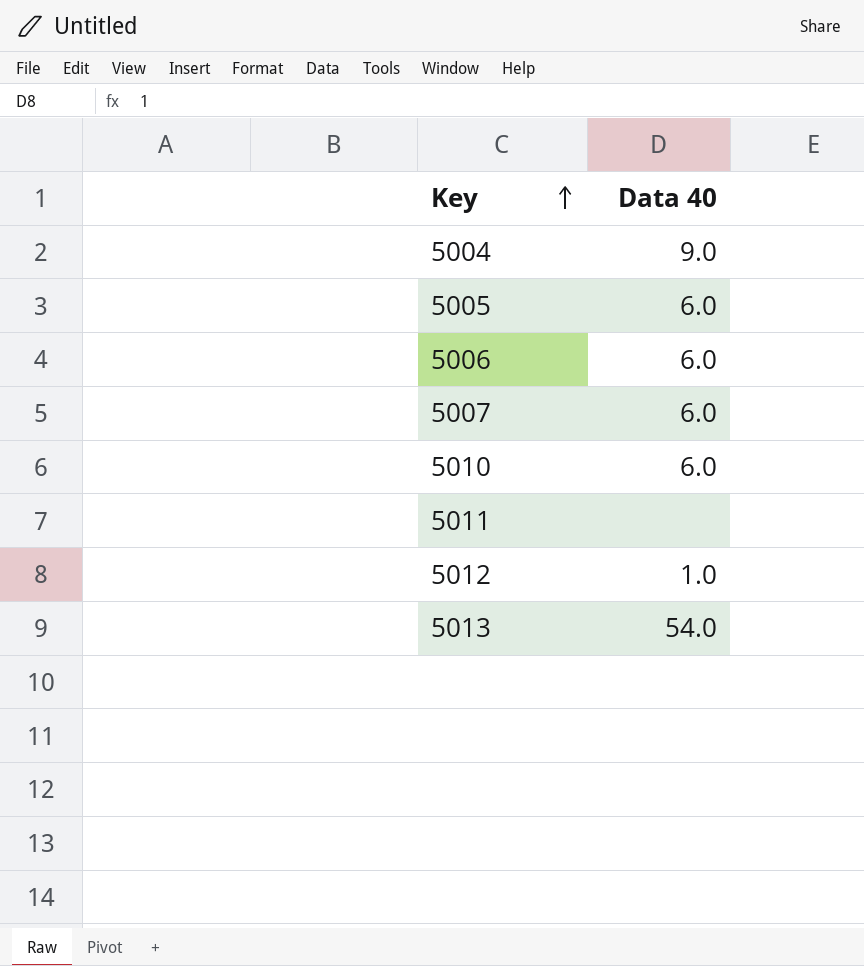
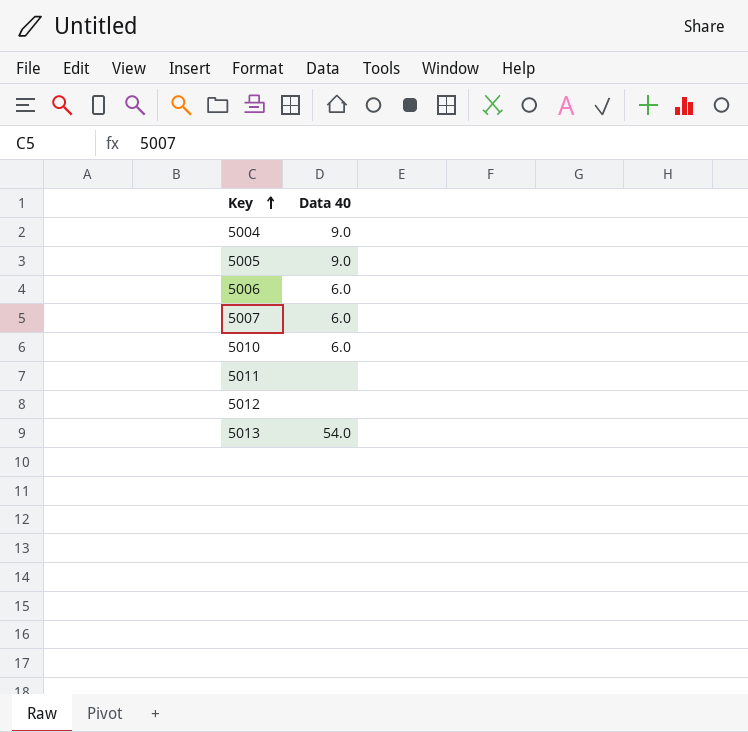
5005 | Data 40: 6.0 -> 9.0
5012 | Data 40: 1.0 -> none

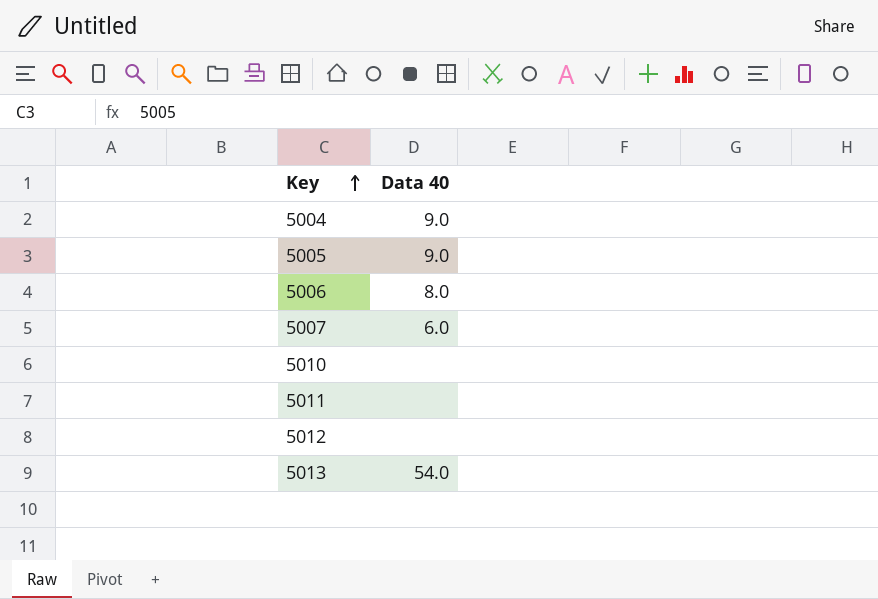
5006 | Data 40: 6.0 -> 8.0
5010 | Data 40: 6.0 -> none

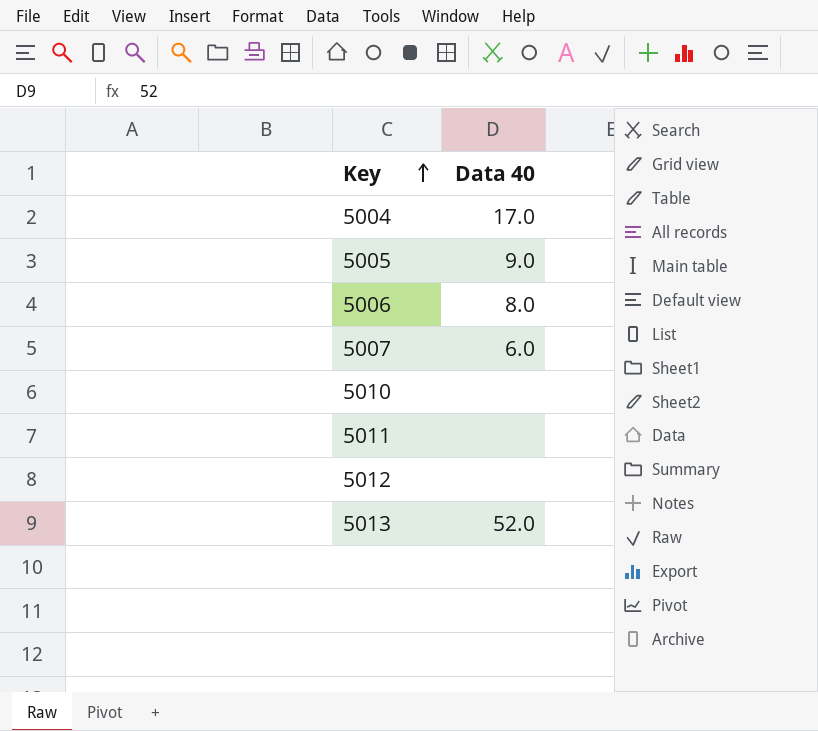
5004 | Data 40: 9.0 -> 17.0
5013 | Data 40: 54.0 -> 52.0

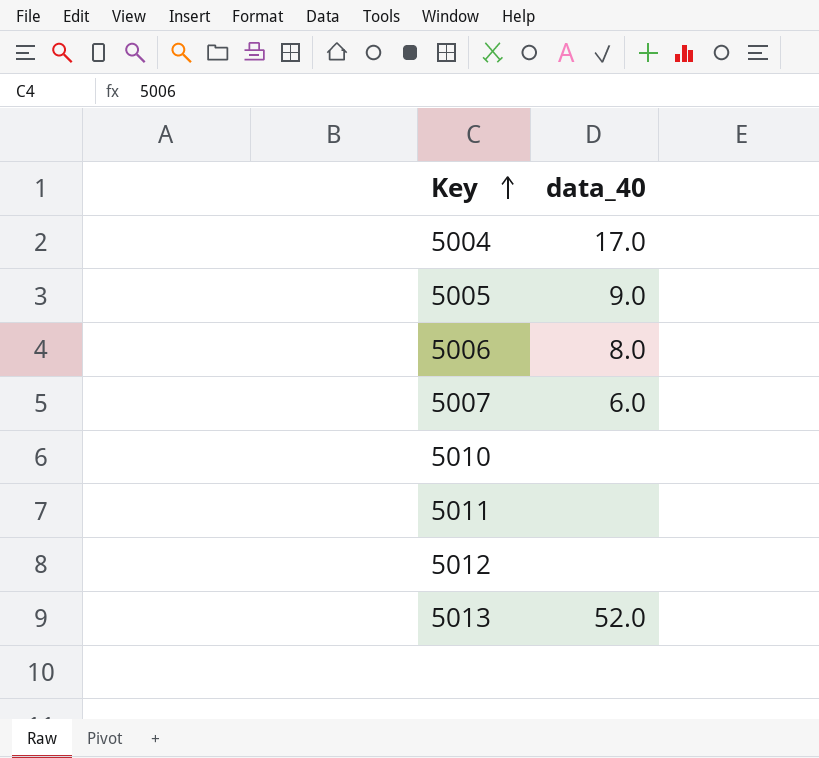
column name: Data 40 -> data_40

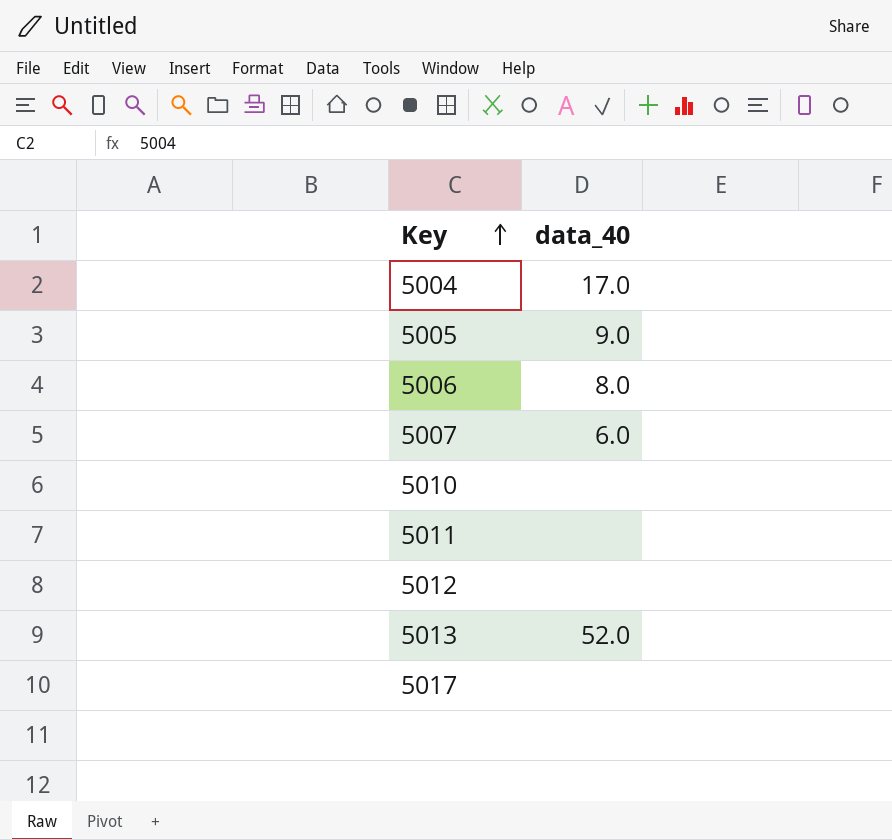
row 5017: none -> none

